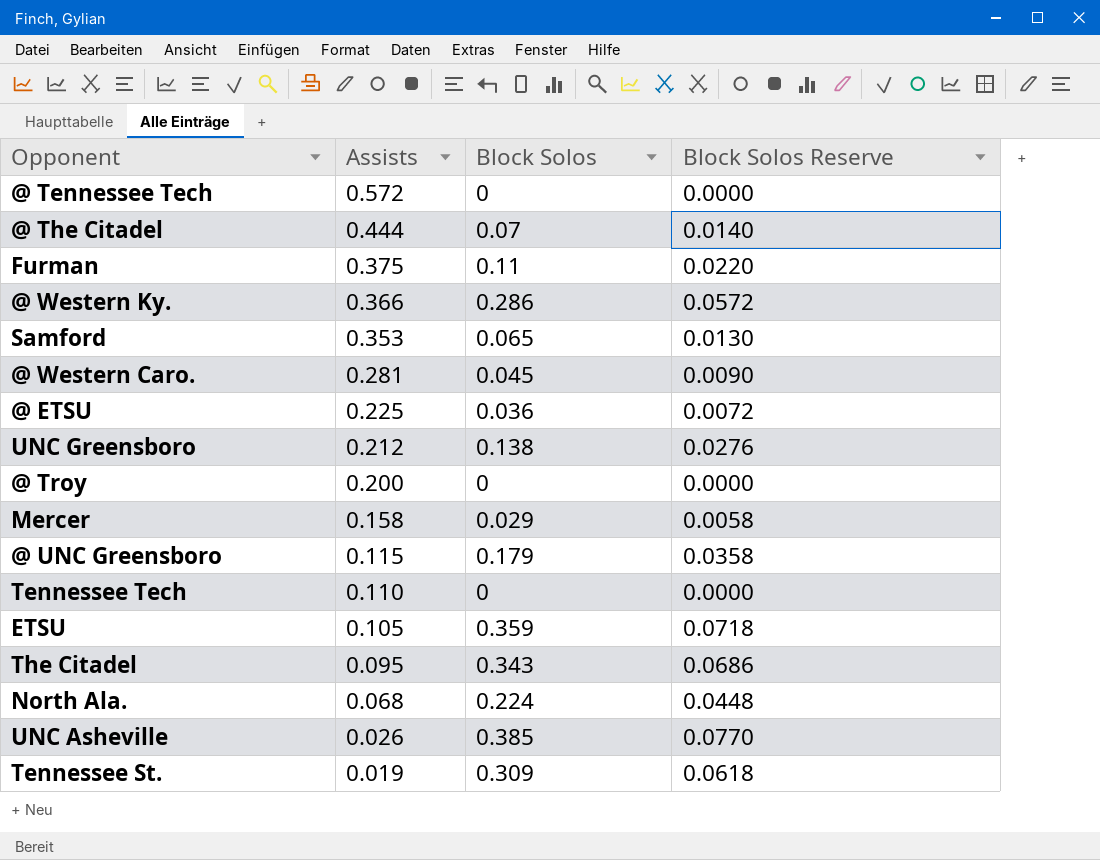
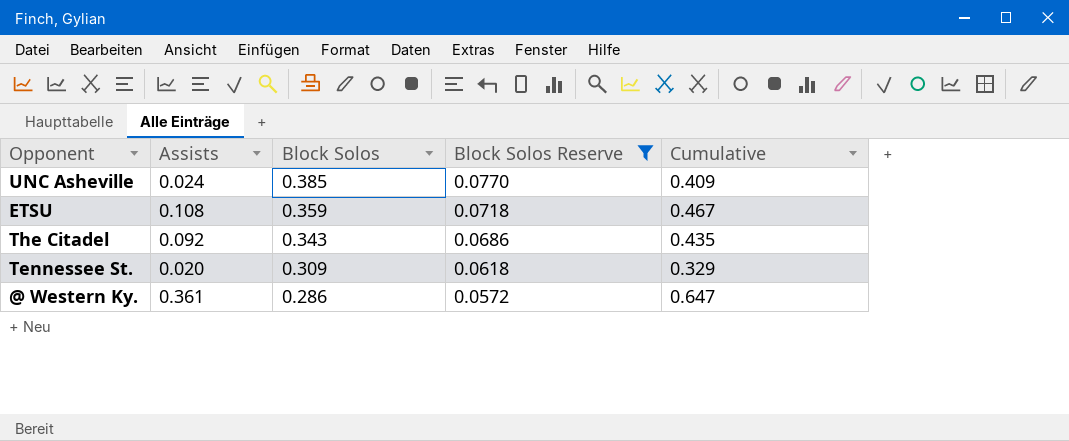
filter: none -> Block Solos Reserve >= 0.0572
row order: Assists descending -> Block Solos descending
column Cumulative | formula: none -> [Assists] + [Block Solos]
UNC Asheville | Assists: 0.026 -> 0.024
ETSU | Assists: 0.105 -> 0.108
The Citadel | Assists: 0.095 -> 0.092
Tennessee St. | Assists: 0.019 -> 0.020
@ Western Ky. | Assists: 0.366 -> 0.361

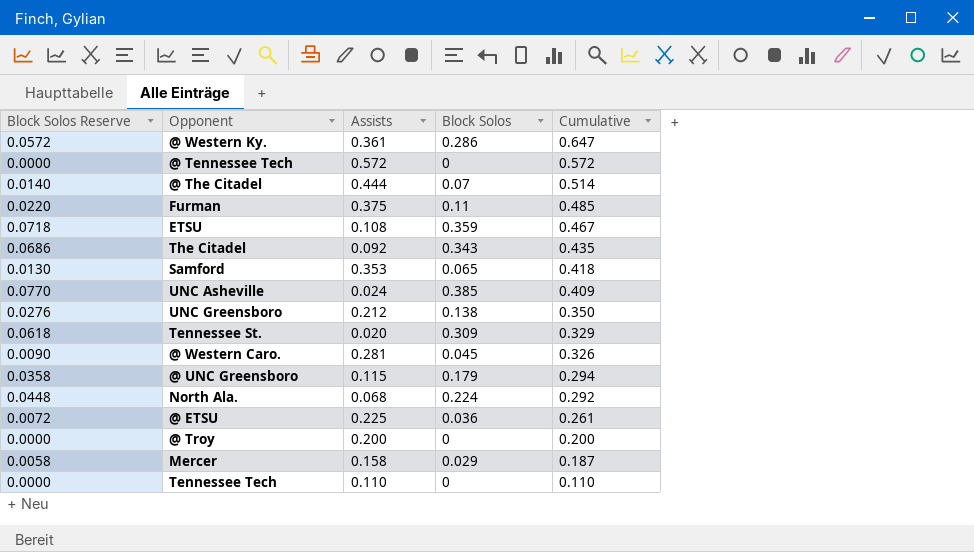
filter: Block Solos Reserve >= 0.0572 -> none
row order: Block Solos descending -> Cumulative descending
column Block Solos Reserve | position: 4 -> 1

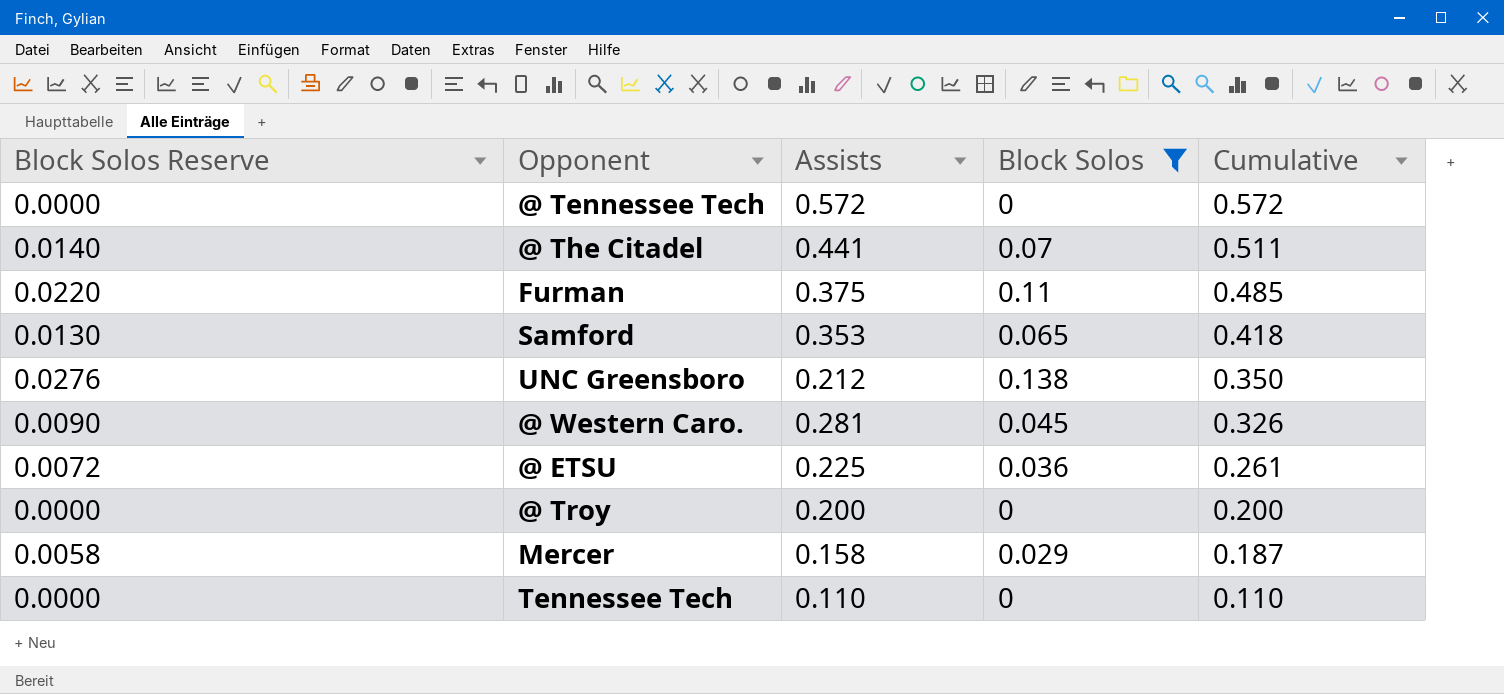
filter: none -> Block Solos <= 0.138
@ The Citadel | Assists: 0.444 -> 0.441
@ The Citadel | Cumulative: 0.514 -> 0.511

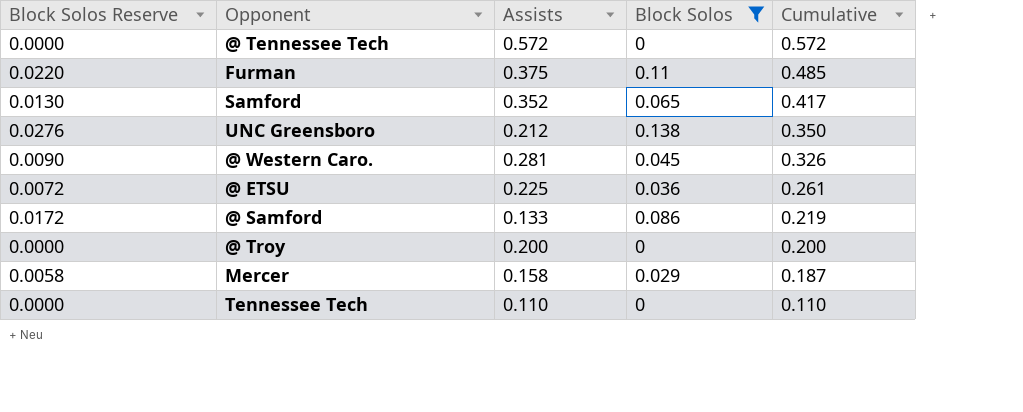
row @ The Citadel: 0.0140 | 0.441 | 0.07 | 0.511 -> none
Samford | Assists: 0.353 -> 0.352
Samford | Cumulative: 0.418 -> 0.417
row @ Samford: none -> 0.0172 | 0.133 | 0.086 | 0.219

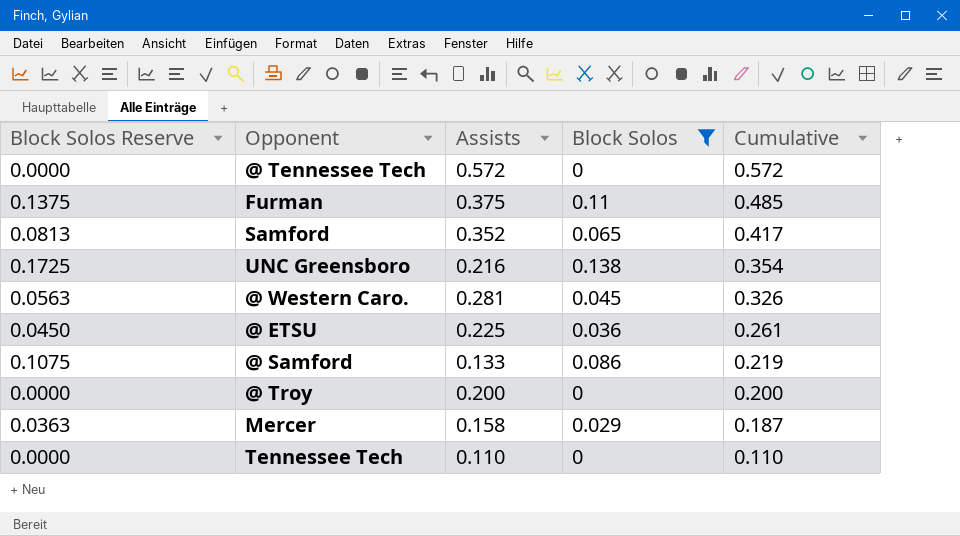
column Block Solos Reserve | formula: [Block Solos] * 0.2 -> [Block Solos] * 1.25
UNC Greensboro | Assists: 0.212 -> 0.216
UNC Greensboro | Cumulative: 0.350 -> 0.354

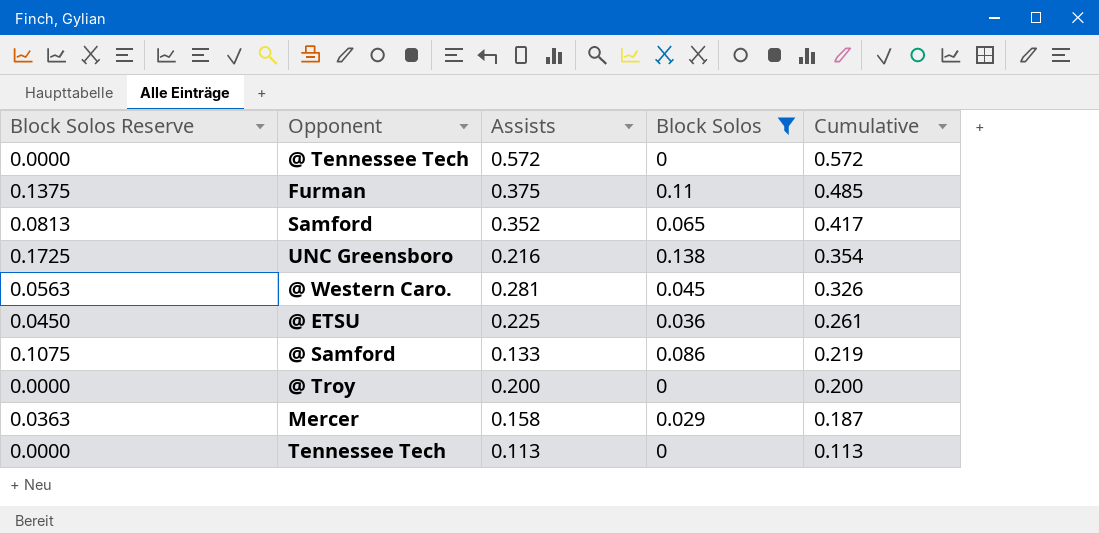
Tennessee Tech | Assists: 0.110 -> 0.113
Tennessee Tech | Cumulative: 0.110 -> 0.113

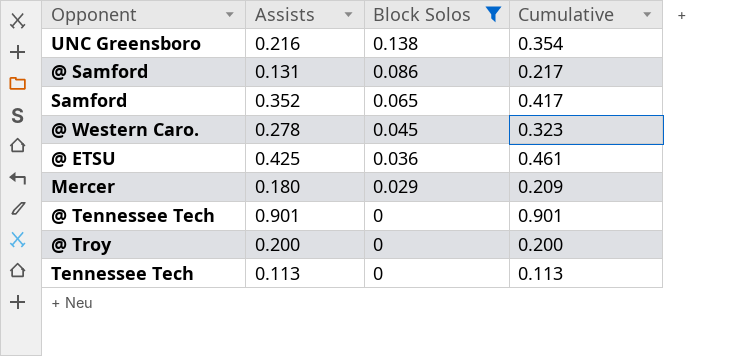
row order: Cumulative descending -> Block Solos descending
column Block Solos Reserve | formula: [Block Solos] * 1.25 -> none
row Furman: 0.1375 | 0.375 | 0.11 | 0.485 -> none
@ Samford | Assists: 0.133 -> 0.131
@ Samford | Cumulative: 0.219 -> 0.217
@ Western Caro. | Assists: 0.281 -> 0.278
@ Western Caro. | Cumulative: 0.326 -> 0.323
@ ETSU | Assists: 0.225 -> 0.425
@ ETSU | Cumulative: 0.261 -> 0.461
Mercer | Assists: 0.158 -> 0.180
Mercer | Cumulative: 0.187 -> 0.209
@ Tennessee Tech | Assists: 0.572 -> 0.901
@ Tennessee Tech | Cumulative: 0.572 -> 0.901

